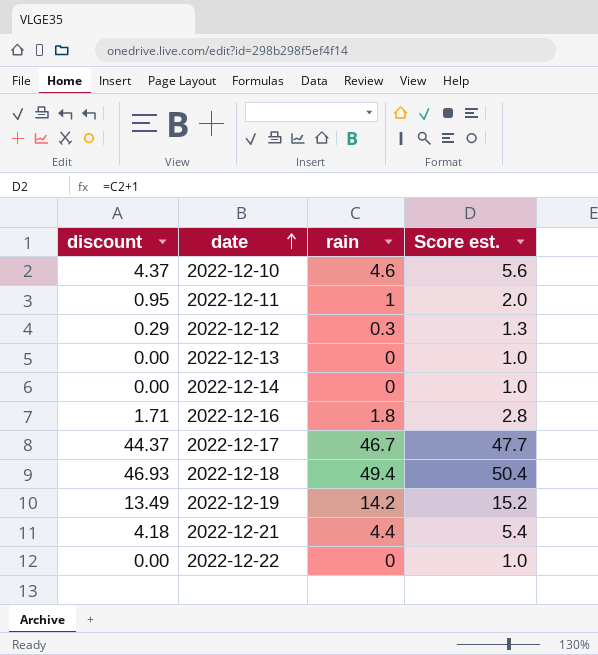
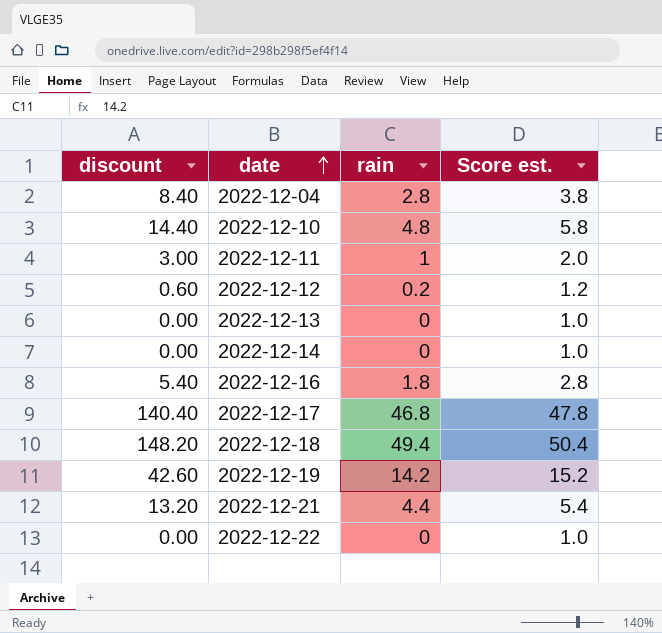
column discount | formula: [rain] * 0.95 -> [rain] * 3
row 2022-12-04: none -> 8.40 | 2.8 | 3.8
2022-12-10 | rain: 4.6 -> 4.8
2022-12-10 | Score est.: 5.6 -> 5.8
2022-12-12 | rain: 0.3 -> 0.2
2022-12-12 | Score est.: 1.3 -> 1.2
2022-12-17 | rain: 46.7 -> 46.8
2022-12-17 | Score est.: 47.7 -> 47.8

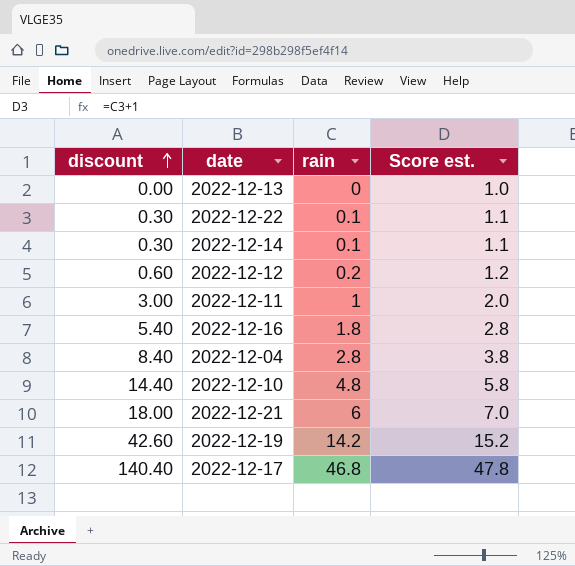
row order: date ascending -> discount ascending
row 2022-12-18: 148.20 | 49.4 | 50.4 -> none
2022-12-22 | discount: 0.00 -> 0.30
2022-12-22 | rain: 0 -> 0.1
2022-12-22 | Score est.: 1.0 -> 1.1
2022-12-14 | discount: 0.00 -> 0.30
2022-12-14 | rain: 0 -> 0.1
2022-12-14 | Score est.: 1.0 -> 1.1
2022-12-21 | discount: 13.20 -> 18.00
2022-12-21 | rain: 4.4 -> 6
2022-12-21 | Score est.: 5.4 -> 7.0

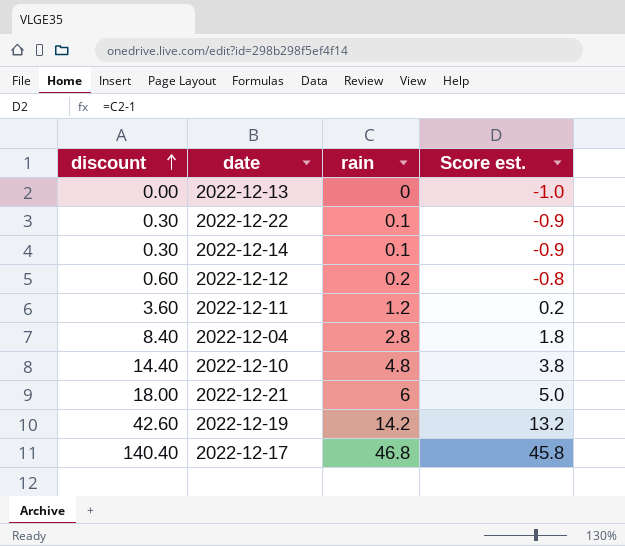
column Score est. | formula: [rain] + 1 -> [rain] - 1
row 2022-12-16: 5.40 | 1.8 | 2.8 -> none
2022-12-11 | discount: 3.00 -> 3.60
2022-12-11 | rain: 1 -> 1.2

